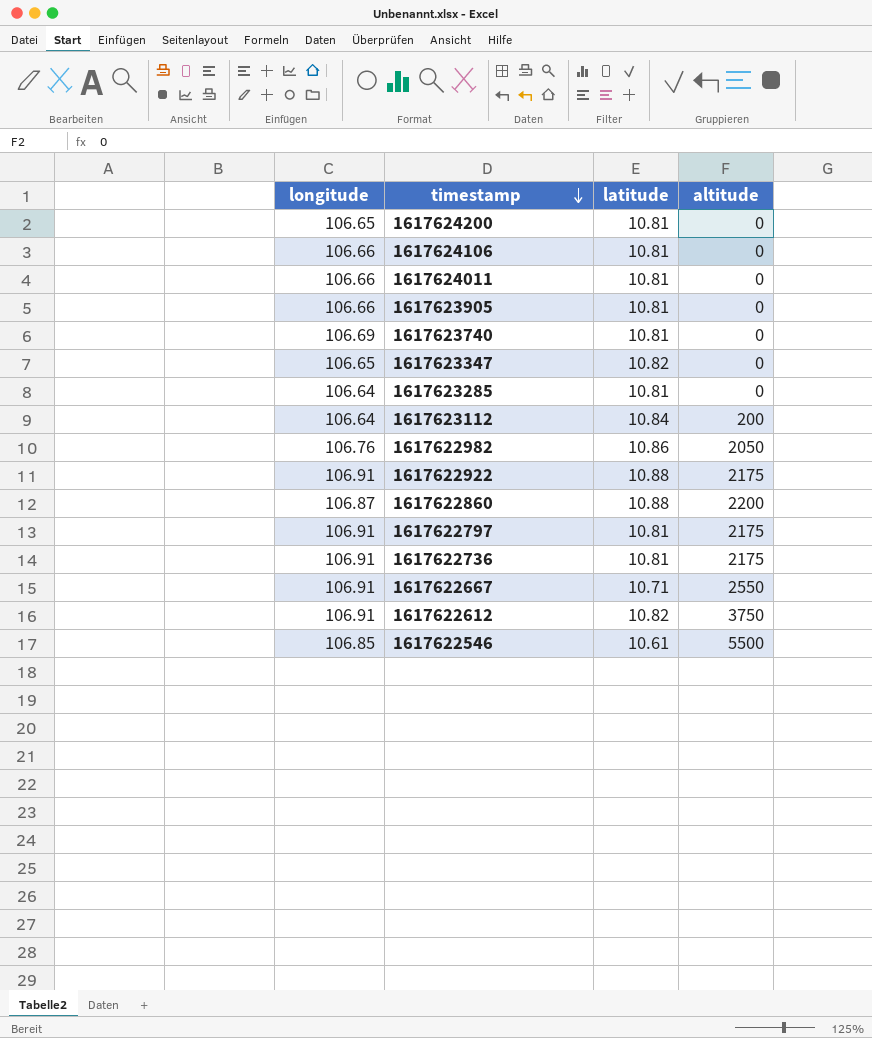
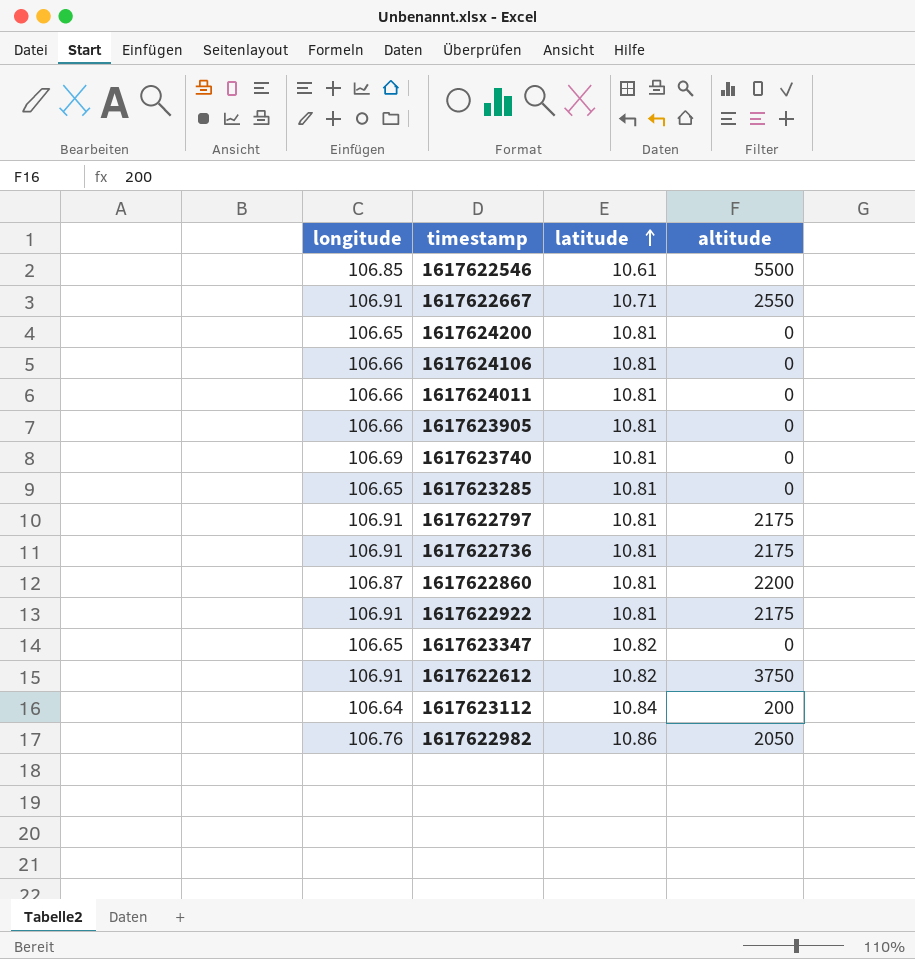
row order: timestamp descending -> latitude ascending
1617623285 | longitude: 106.64 -> 106.65
1617622860 | latitude: 10.88 -> 10.81
1617622922 | latitude: 10.88 -> 10.81

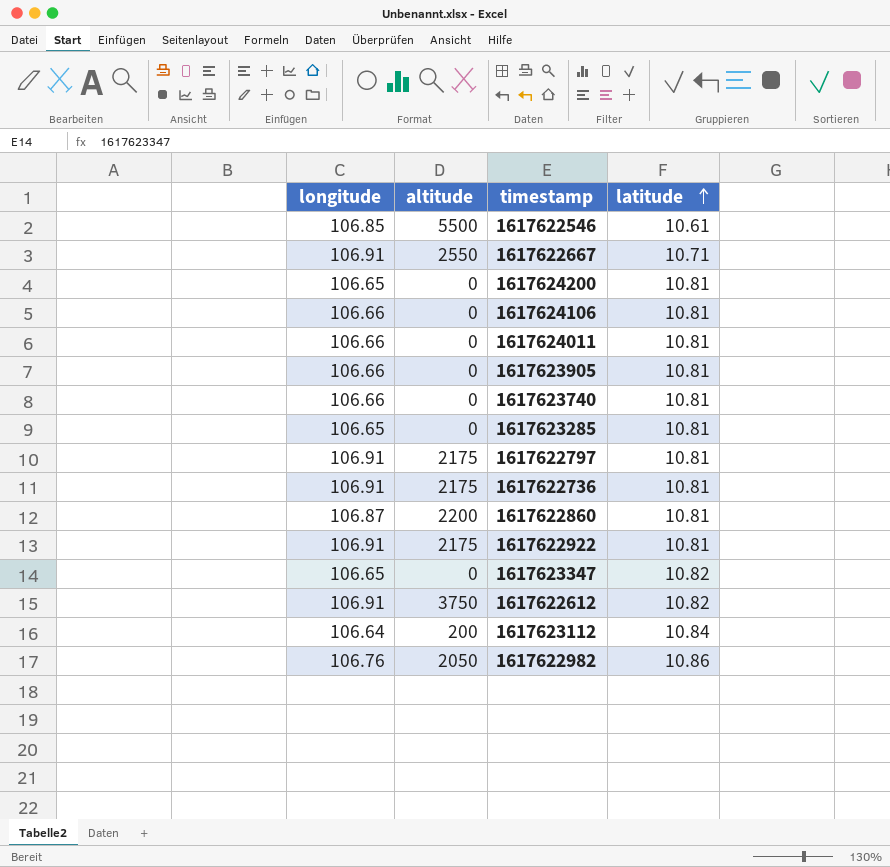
column altitude | position: 4 -> 2
1617623740 | longitude: 106.69 -> 106.66

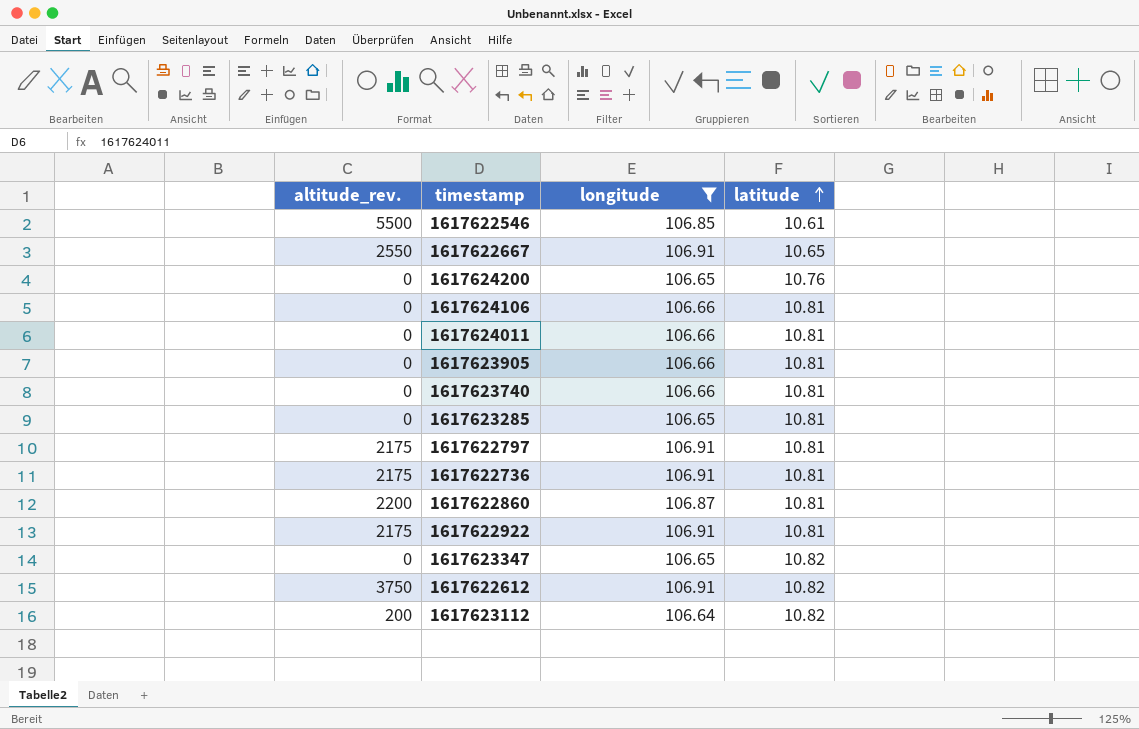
filter: none -> longitude != 106.76
column name: altitude -> altitude_rev.
column longitude | position: 1 -> 3
1617622667 | latitude: 10.71 -> 10.65
1617624200 | latitude: 10.81 -> 10.76
1617623112 | latitude: 10.84 -> 10.82

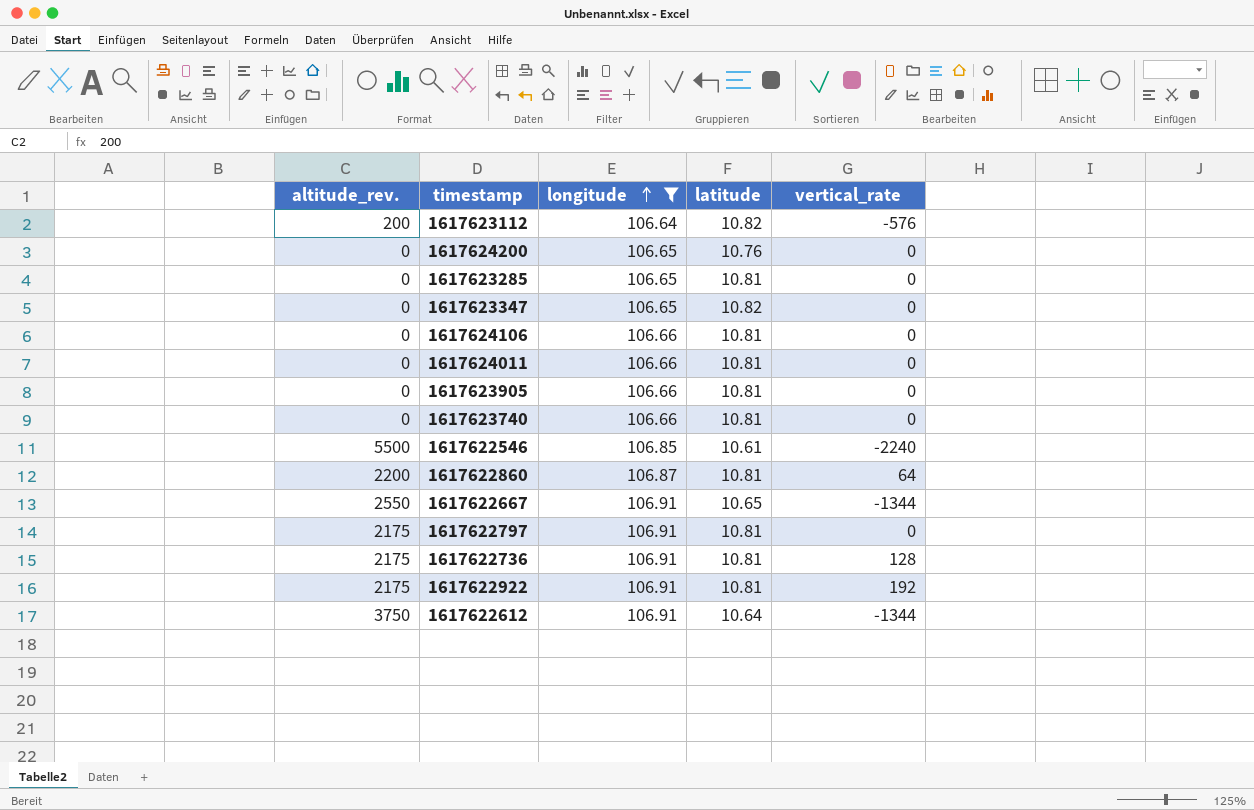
row order: latitude ascending -> longitude ascending
column vertical_rate | position: none -> 5
1617622612 | latitude: 10.82 -> 10.64

